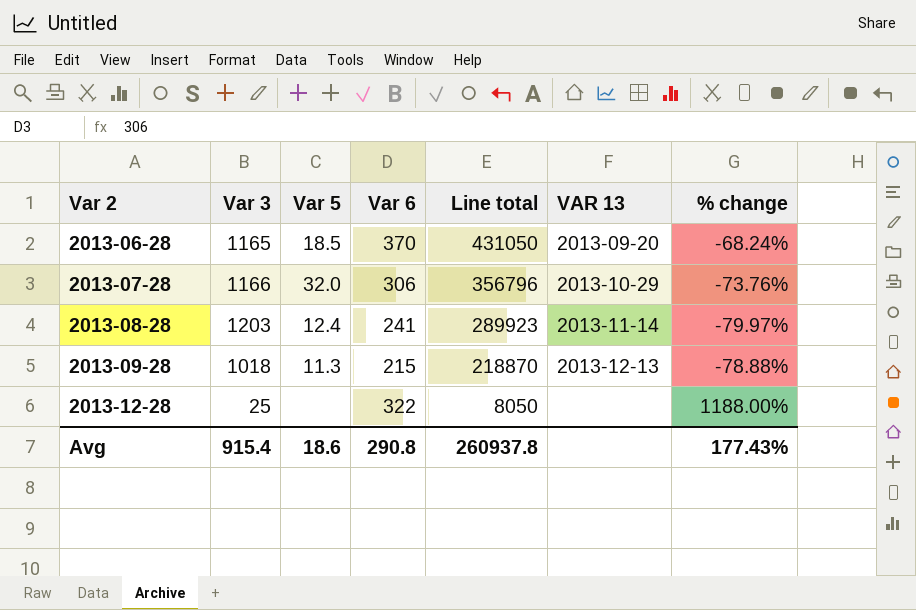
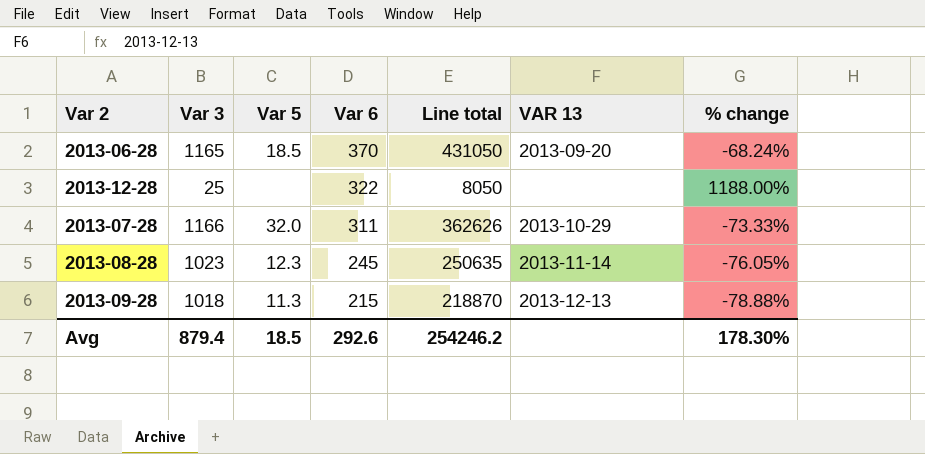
row order: Var 2 ascending -> Var 6 descending
2013-07-28 | Var 6: 306 -> 311
2013-07-28 | Line total: 356796 -> 362626
2013-07-28 | % change: -73.76% -> -73.33%
2013-08-28 | Var 3: 1203 -> 1023
2013-08-28 | Var 5: 12.4 -> 12.3
2013-08-28 | Var 6: 241 -> 245
2013-08-28 | Line total: 289923 -> 250635
2013-08-28 | % change: -79.97% -> -76.05%
Avg | Var 3: 915.4 -> 879.4
Avg | Var 5: 18.6 -> 18.5
Avg | Var 6: 290.8 -> 292.6
Avg | Line total: 260937.8 -> 254246.2
Avg | % change: 177.43% -> 178.30%

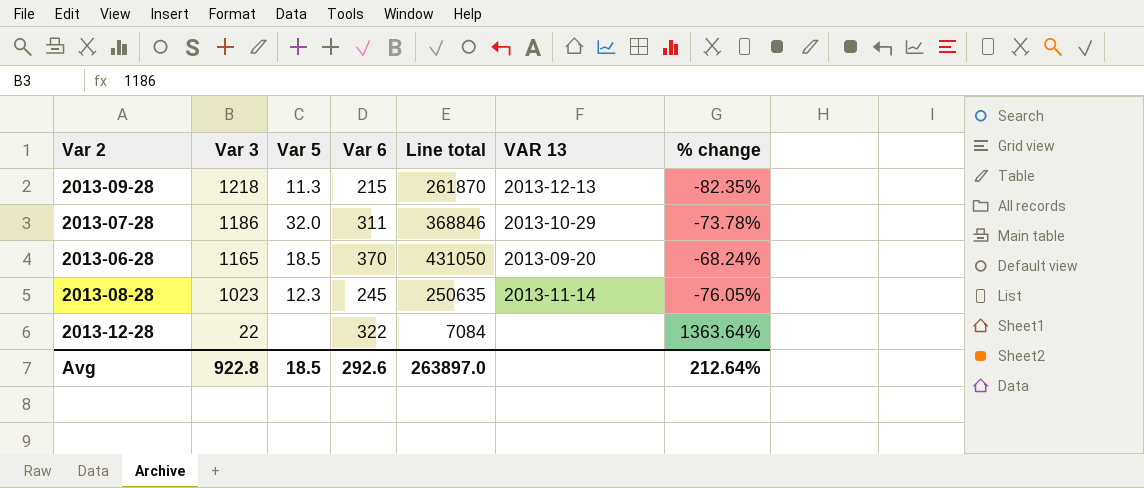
row order: Var 6 descending -> Var 3 descending
2013-09-28 | Var 3: 1018 -> 1218
2013-09-28 | Line total: 218870 -> 261870
2013-09-28 | % change: -78.88% -> -82.35%
2013-07-28 | Var 3: 1166 -> 1186
2013-07-28 | Line total: 362626 -> 368846
2013-07-28 | % change: -73.33% -> -73.78%
2013-12-28 | Var 3: 25 -> 22
2013-12-28 | Line total: 8050 -> 7084
2013-12-28 | % change: 1188.00% -> 1363.64%
Avg | Var 3: 879.4 -> 922.8
Avg | Line total: 254246.2 -> 263897.0
Avg | % change: 178.30% -> 212.64%

